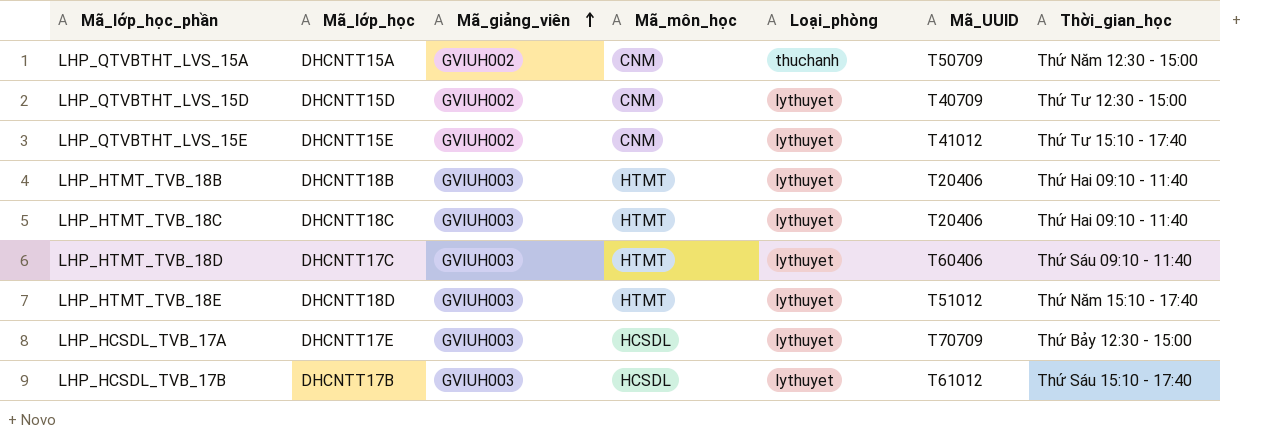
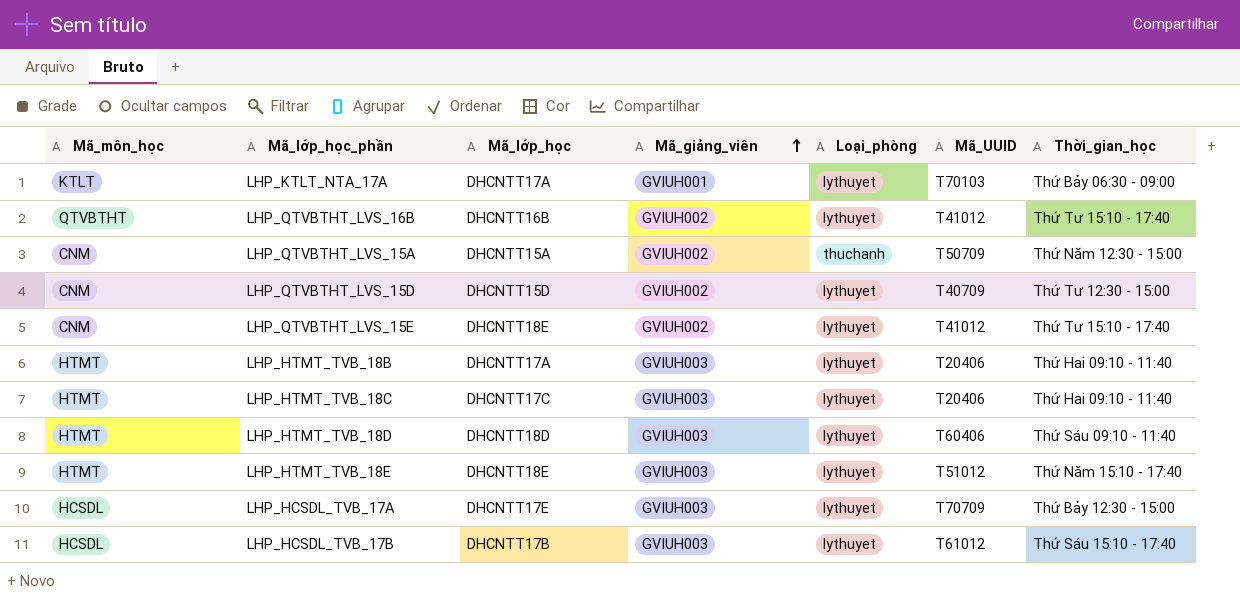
column Mã_môn_học | position: 4 -> 1
row LHP_KTLT_NTA_17A: none -> KTLT | DHCNTT17A | GVIUH001 | lythuyet | T70103 | Thứ Bảy 06:30 - 09:00
row LHP_QTVBTHT_LVS_16B: none -> QTVBTHT | DHCNTT16B | GVIUH002 | lythuyet | T41012 | Thứ Tư 15:10 - 17:40
LHP_QTVBTHT_LVS_15E | Mã_lớp_học: DHCNTT15E -> DHCNTT18E
LHP_HTMT_TVB_18B | Mã_lớp_học: DHCNTT18B -> DHCNTT17A
LHP_HTMT_TVB_18C | Mã_lớp_học: DHCNTT18C -> DHCNTT17C
LHP_HTMT_TVB_18D | Mã_lớp_học: DHCNTT17C -> DHCNTT18D
LHP_HTMT_TVB_18E | Mã_lớp_học: DHCNTT18D -> DHCNTT18E

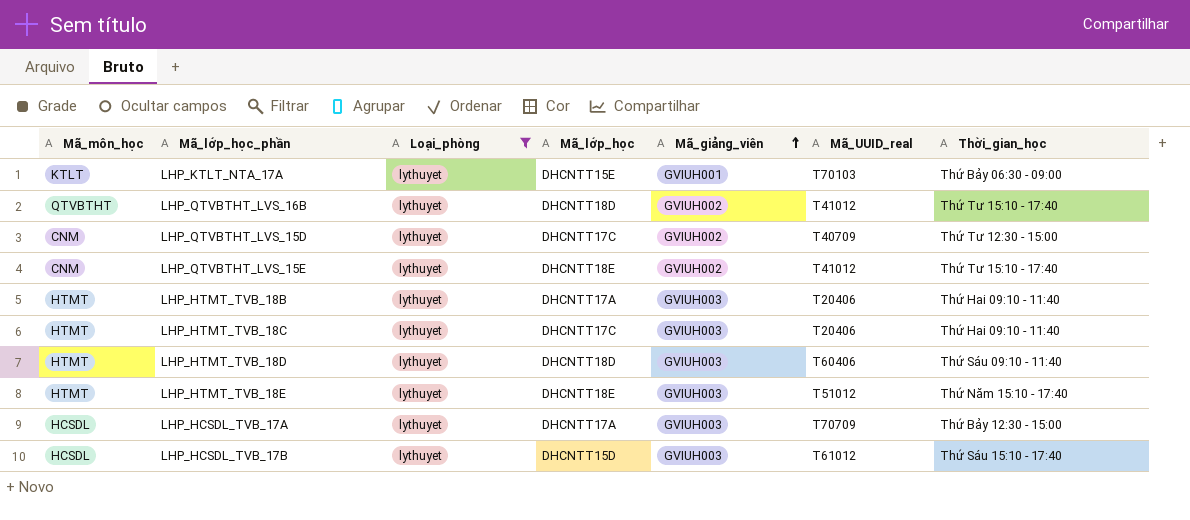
filter: none -> Loại_phòng = lythuyet
column Loại_phòng | position: 5 -> 3
column name: Mã_UUID -> Mã_UUID_real
LHP_KTLT_NTA_17A | Mã_lớp_học: DHCNTT17A -> DHCNTT15E
LHP_QTVBTHT_LVS_16B | Mã_lớp_học: DHCNTT16B -> DHCNTT18D
LHP_QTVBTHT_LVS_15D | Mã_lớp_học: DHCNTT15D -> DHCNTT17C
LHP_HCSDL_TVB_17A | Mã_lớp_học: DHCNTT17E -> DHCNTT17A
LHP_HCSDL_TVB_17B | Mã_lớp_học: DHCNTT17B -> DHCNTT15D

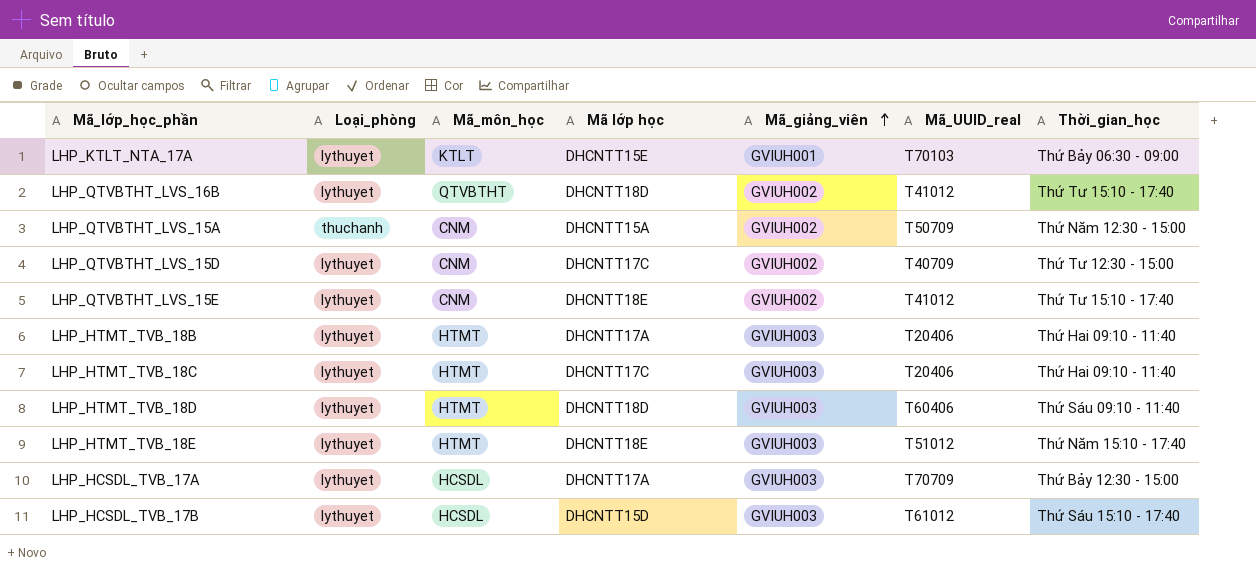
filter: Loại_phòng = lythuyet -> none
column Mã_môn_học | position: 1 -> 3
column name: Mã_lớp_học -> Mã lớp học

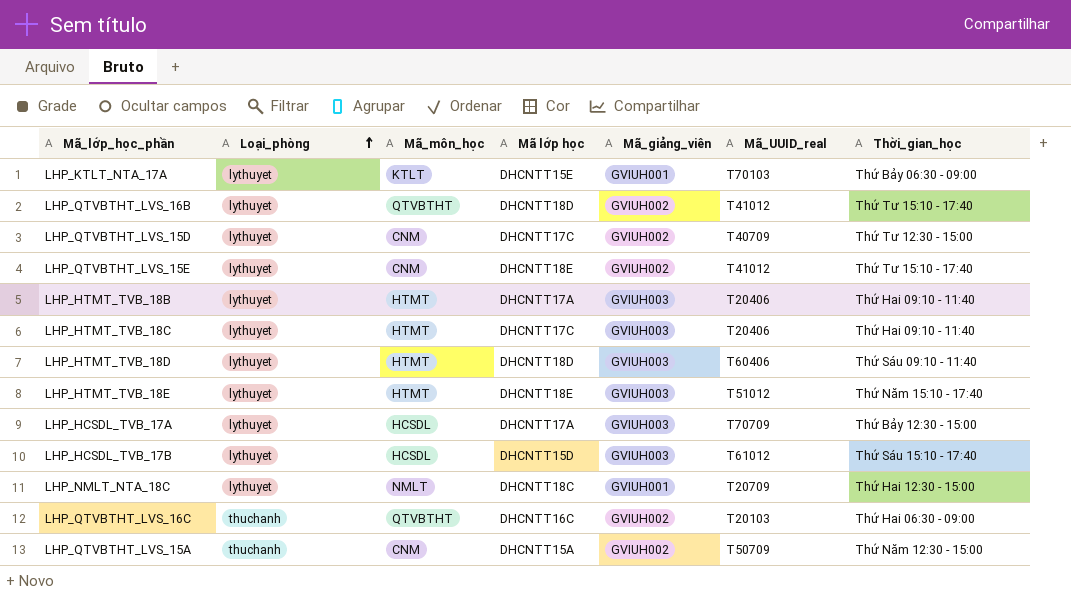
row order: Mã_giảng_viên ascending -> Loại_phòng ascending
row LHP_NMLT_NTA_18C: none -> lythuyet | NMLT | DHCNTT18C | GVIUH001 | T20709 | Thứ Hai 12:30 - 15:00
row LHP_QTVBTHT_LVS_16C: none -> thuchanh | QTVBTHT | DHCNTT16C | GVIUH002 | T20103 | Thứ Hai 06:30 - 09:00

